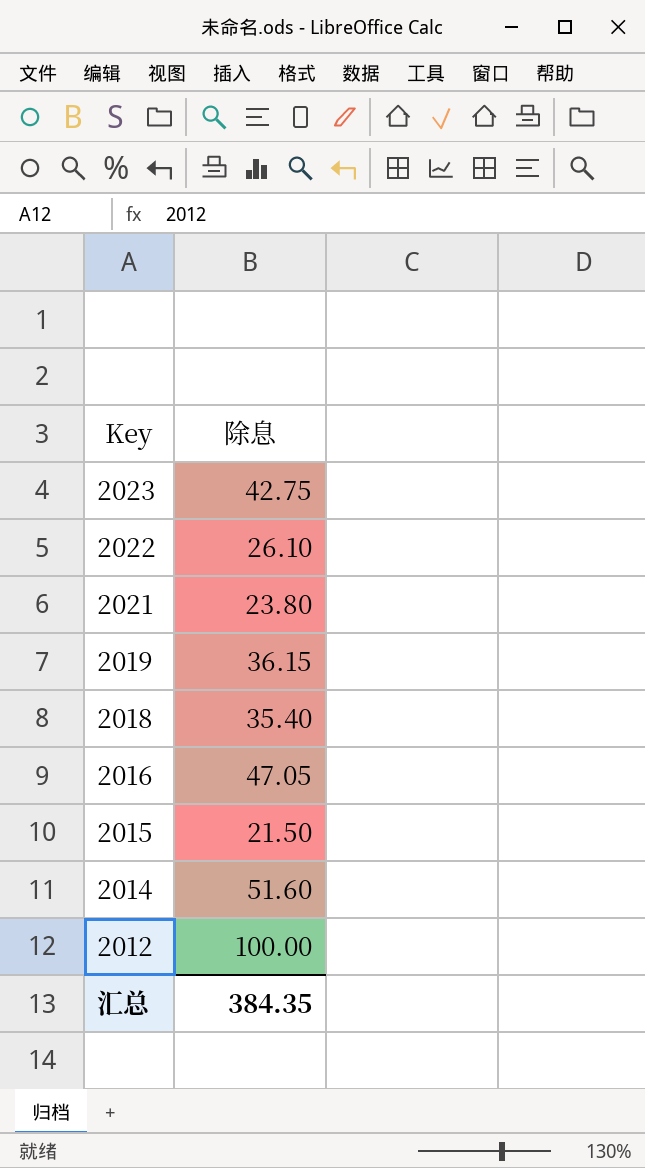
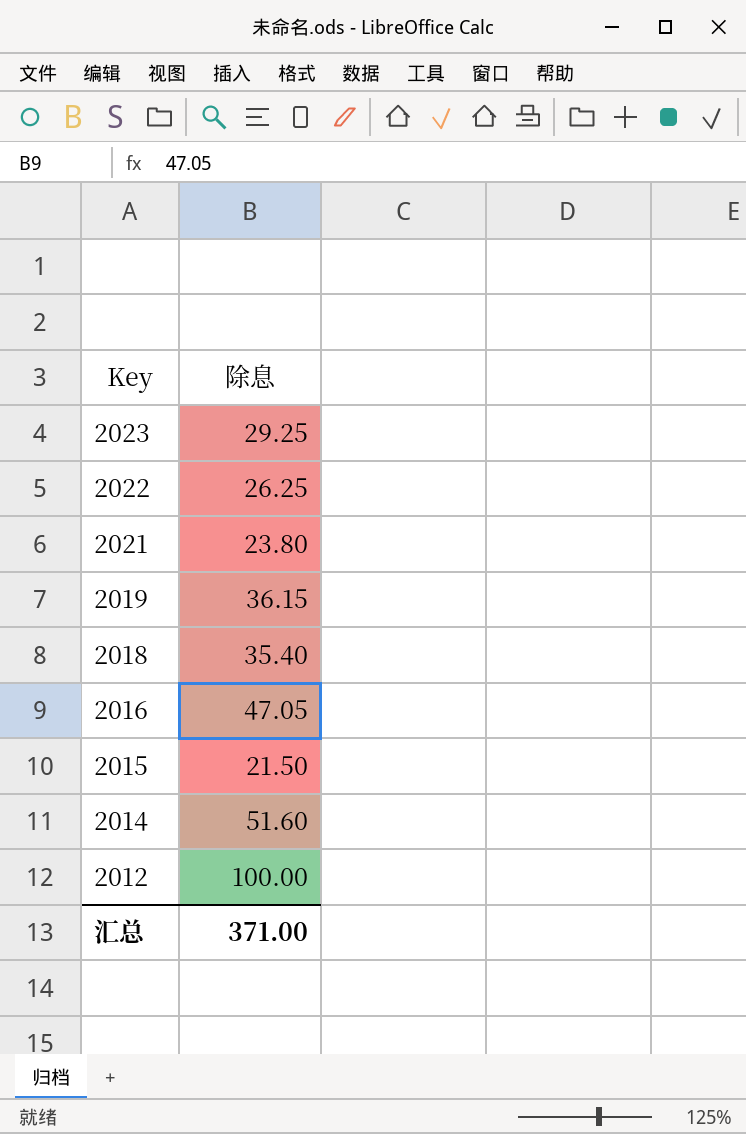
2023 | 除息: 42.75 -> 29.25
2022 | 除息: 26.10 -> 26.25
汇总 | 除息: 384.35 -> 371.00

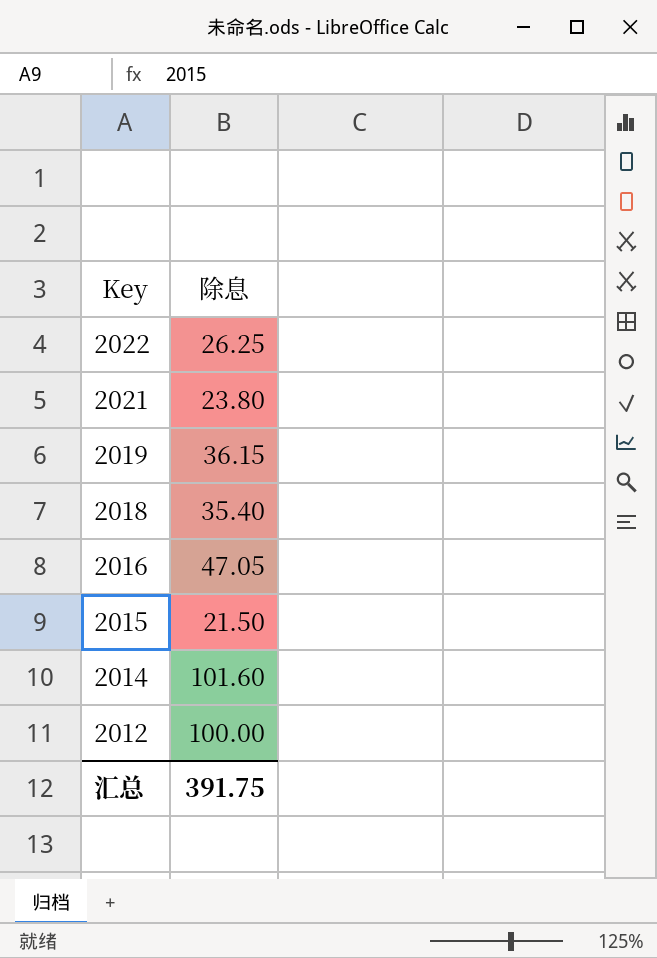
row 2023: 29.25 -> none
2014 | 除息: 51.60 -> 101.60
汇总 | 除息: 371.00 -> 391.75

